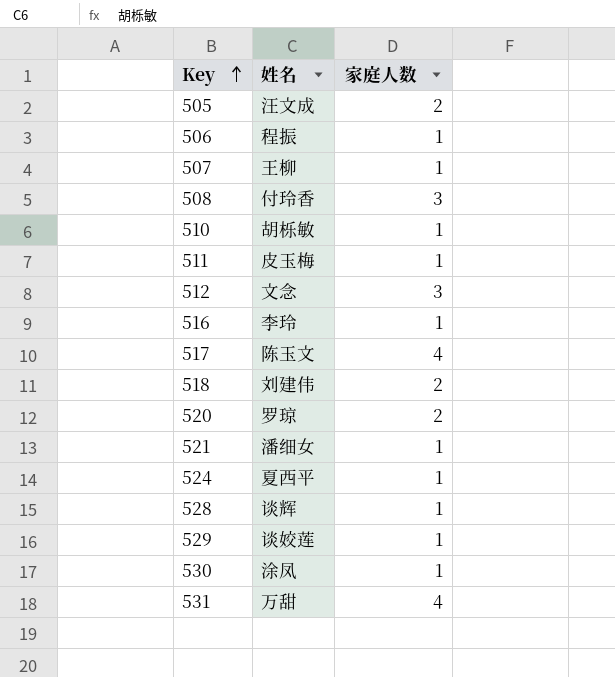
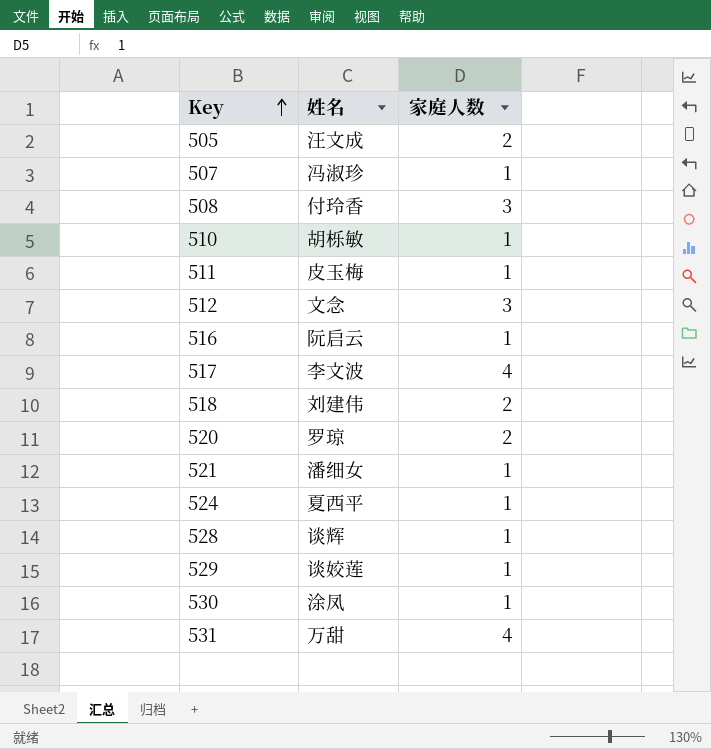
row 506: 程振 | 1 -> none
507 | 姓名: 王柳 -> 冯淑珍
516 | 姓名: 李玲 -> 阮启云
517 | 姓名: 陈玉文 -> 李文波

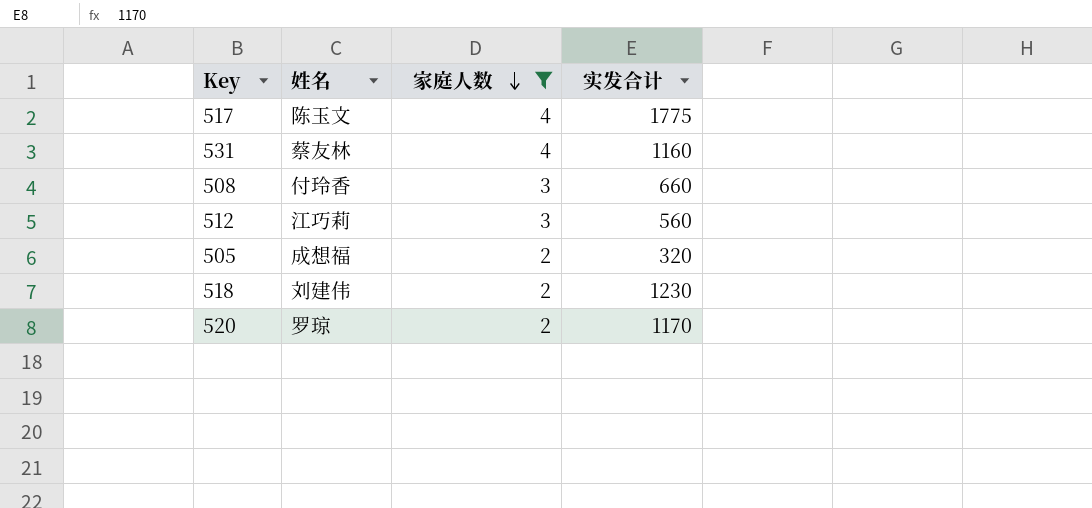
filter: none -> 家庭人数 != 1
row order: Key ascending -> 家庭人数 descending
column 实发合计 | position: none -> 4
517 | 姓名: 李文波 -> 陈玉文
531 | 姓名: 万甜 -> 蔡友林
512 | 姓名: 文念 -> 江巧莉
505 | 姓名: 汪文成 -> 成想福

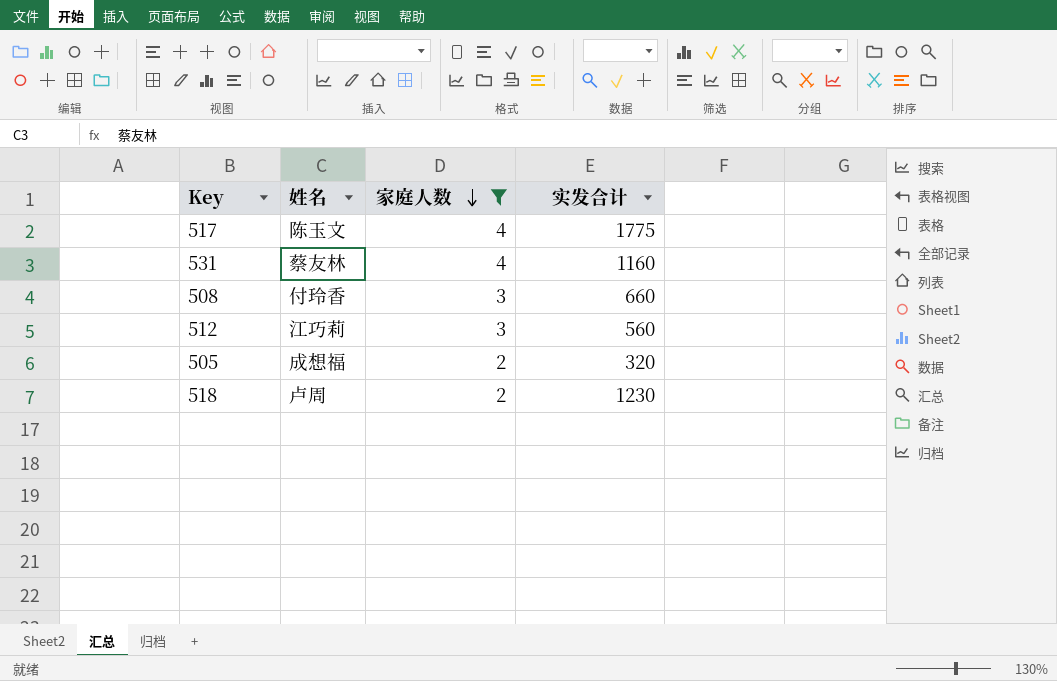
row 520: 罗琼 | 2 | 1170 -> none
518 | 姓名: 刘建伟 -> 卢周

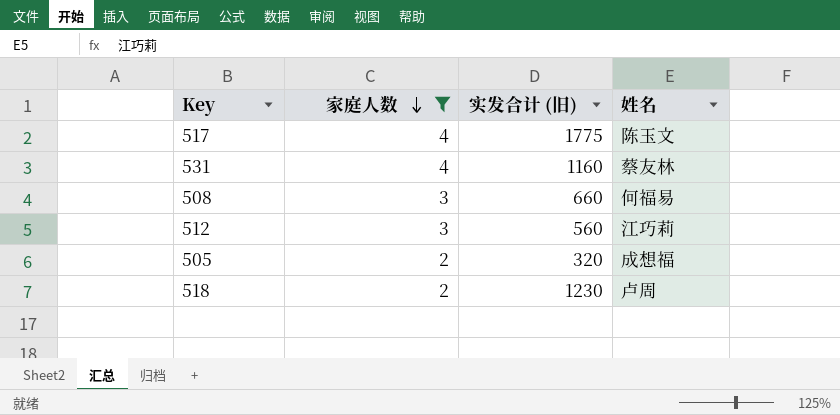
column name: 实发合计 -> 实发合计 (旧)
column 姓名 | position: 2 -> 4
508 | 姓名: 付玲香 -> 何福易

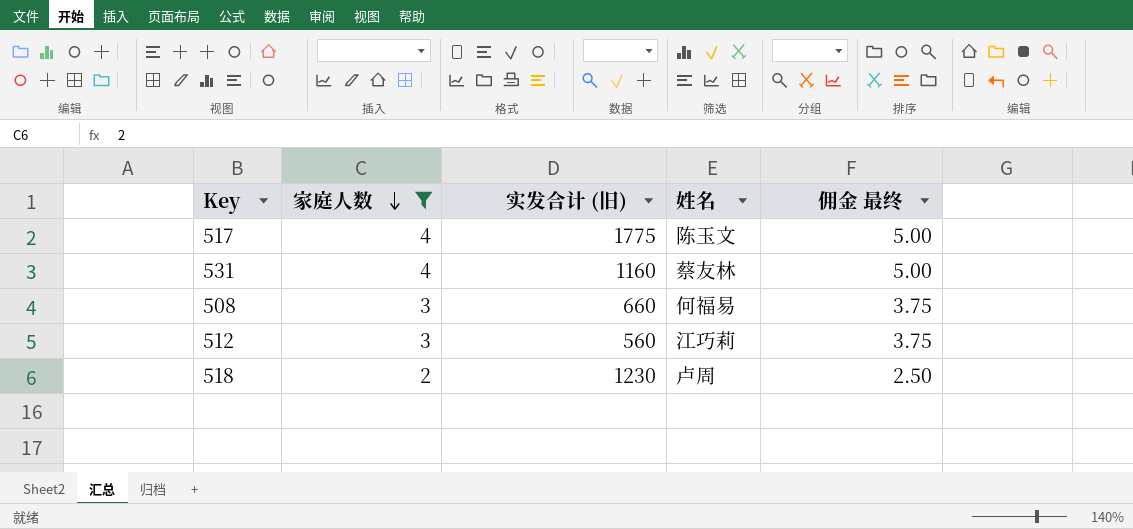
column 佣金 最终 | formula: none -> [家庭人数] * 1.25
row 505: 2 | 320 | 成想福 -> none

